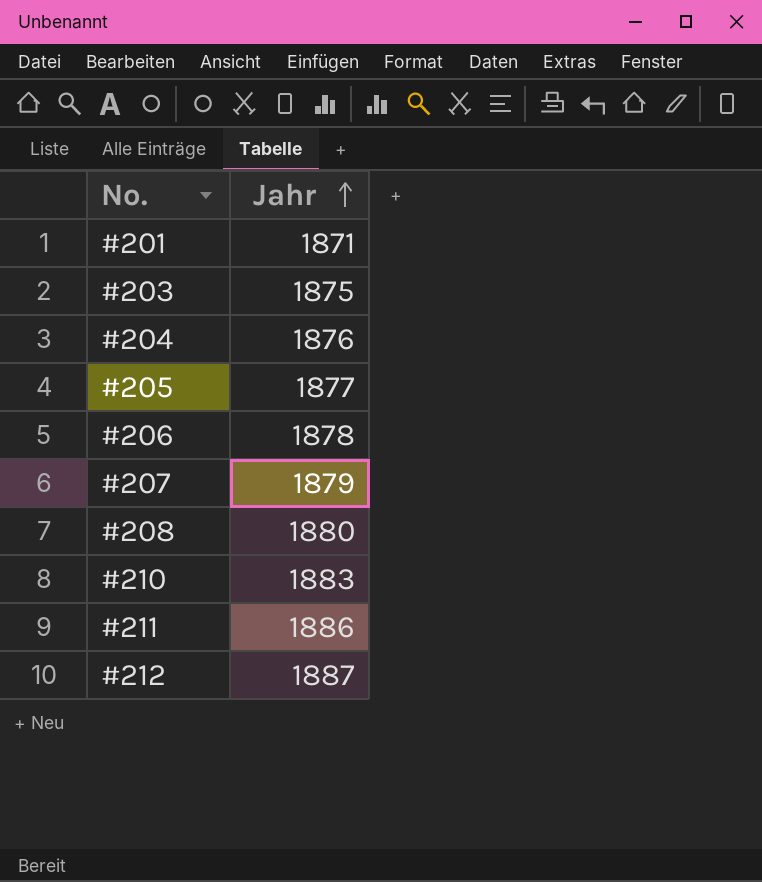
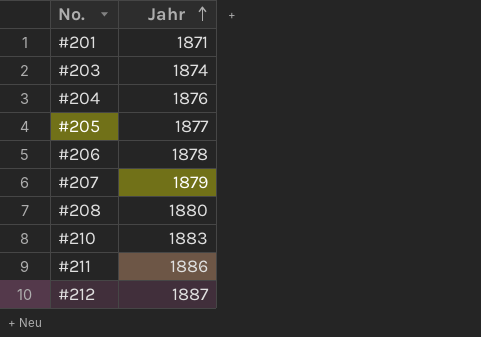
#203 | Jahr: 1875 -> 1874

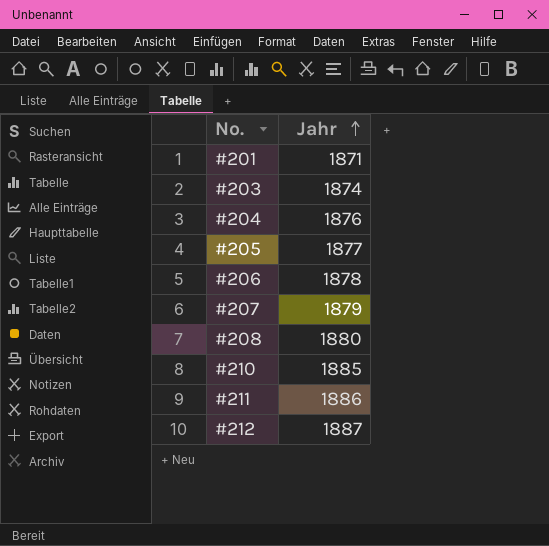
#210 | Jahr: 1883 -> 1885

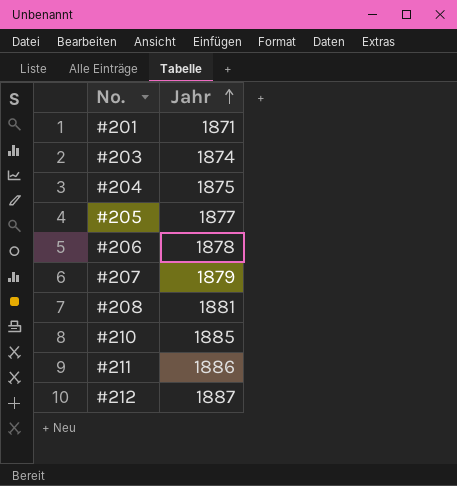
#204 | Jahr: 1876 -> 1875
#208 | Jahr: 1880 -> 1881

